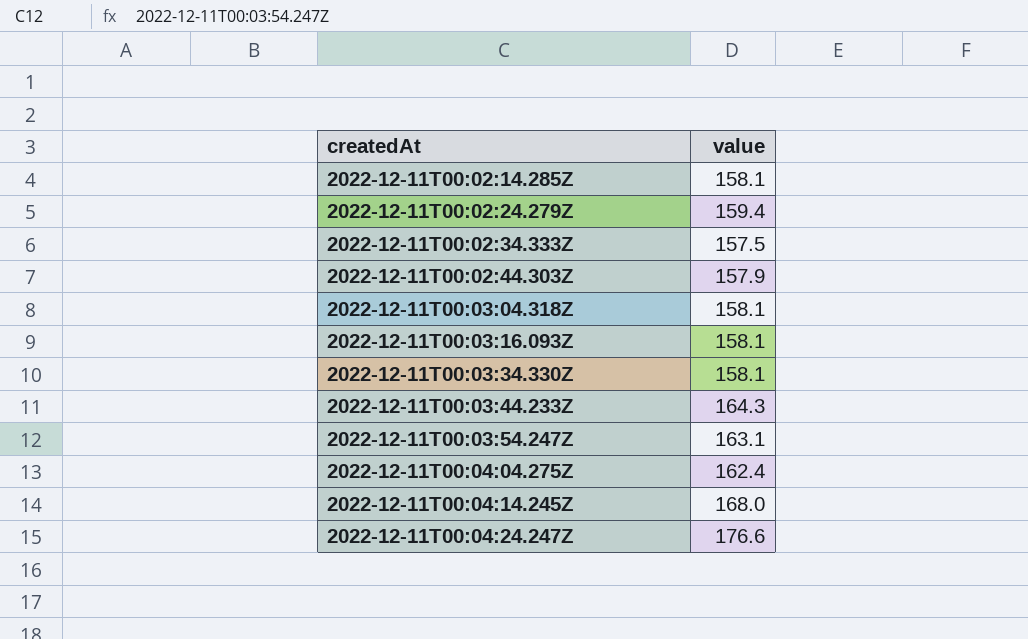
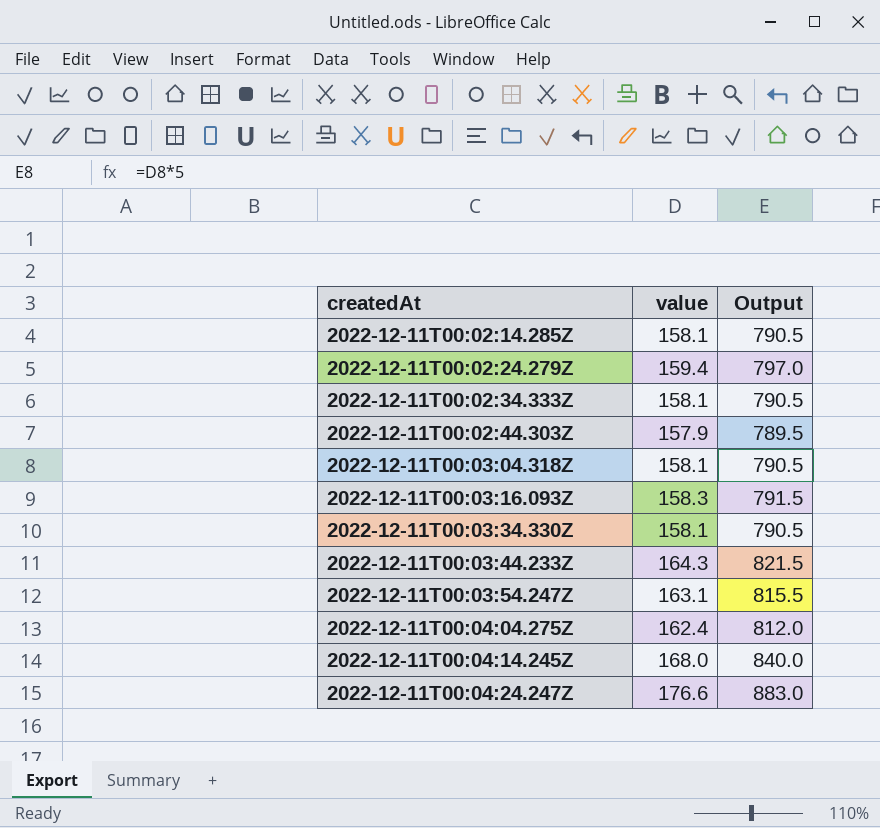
column Output | formula: none -> [value] * 5
2022-12-11T00:02:34.333Z | value: 157.5 -> 158.1
2022-12-11T00:03:16.093Z | value: 158.1 -> 158.3

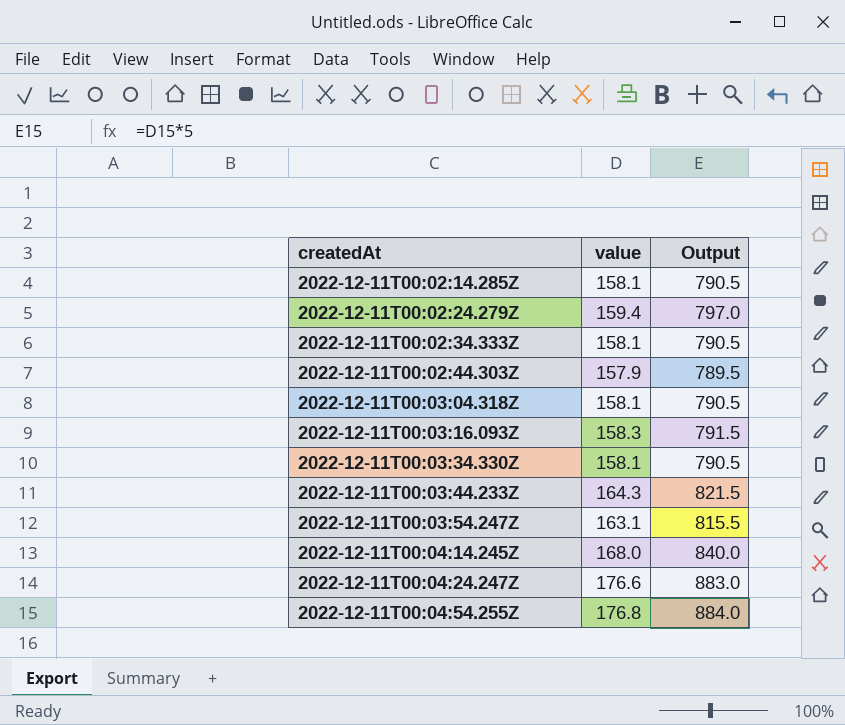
row 2022-12-11T00:04:04.275Z: 162.4 | 812.0 -> none
row 2022-12-11T00:04:54.255Z: none -> 176.8 | 884.0

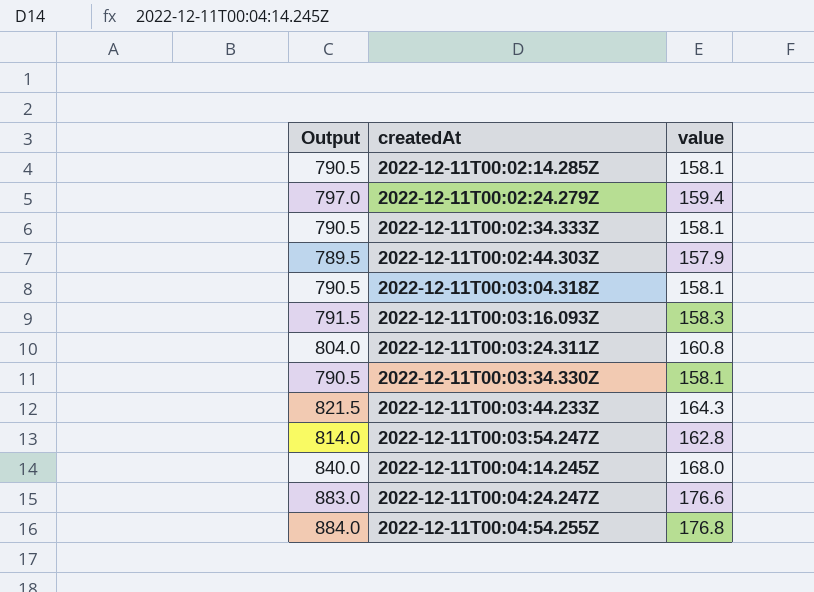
column Output | position: 3 -> 1
row 2022-12-11T00:03:24.311Z: none -> 804.0 | 160.8
2022-12-11T00:03:54.247Z | Output: 815.5 -> 814.0
2022-12-11T00:03:54.247Z | value: 163.1 -> 162.8

